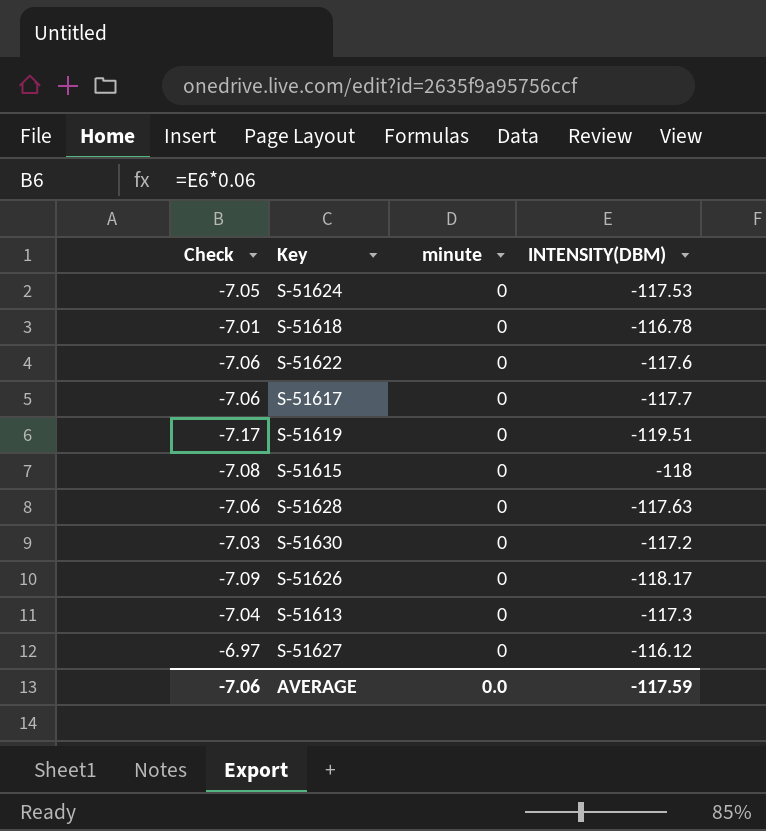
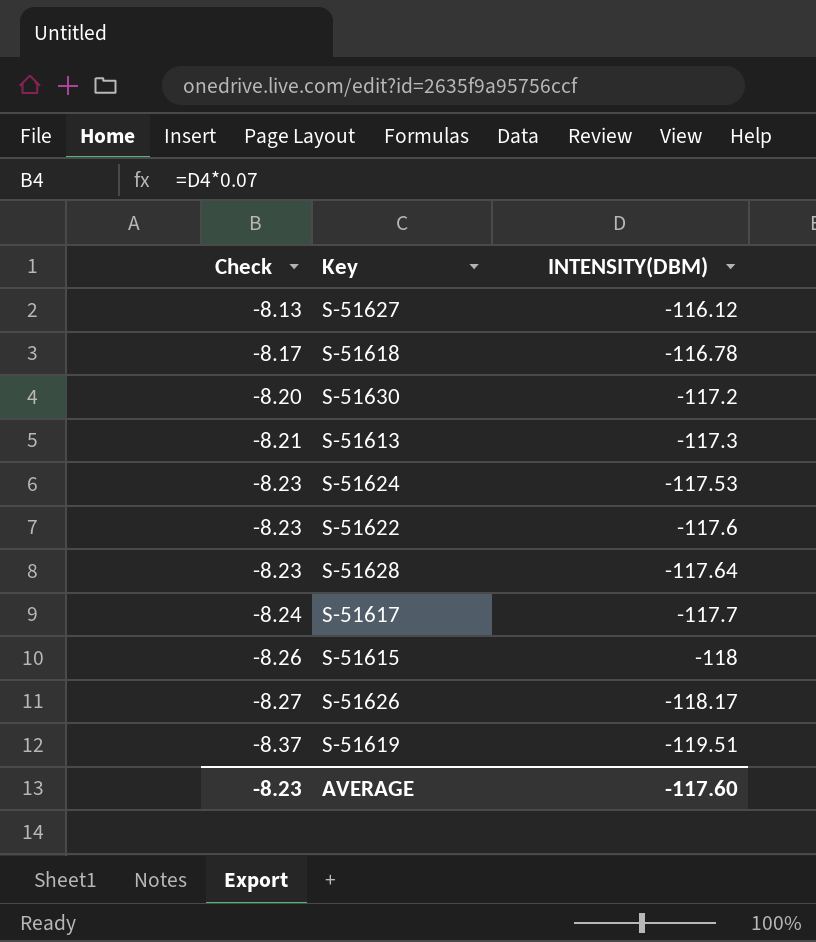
row order: none -> Check descending
column minute | position: 3 -> none
column Check | formula: [INTENSITY(DBM)] * 0.06 -> [INTENSITY(DBM)] * 0.07
S-51628 | INTENSITY(DBM): -117.63 -> -117.64
AVERAGE | Check: -7.06 -> -8.23
AVERAGE | INTENSITY(DBM): -117.59 -> -117.60

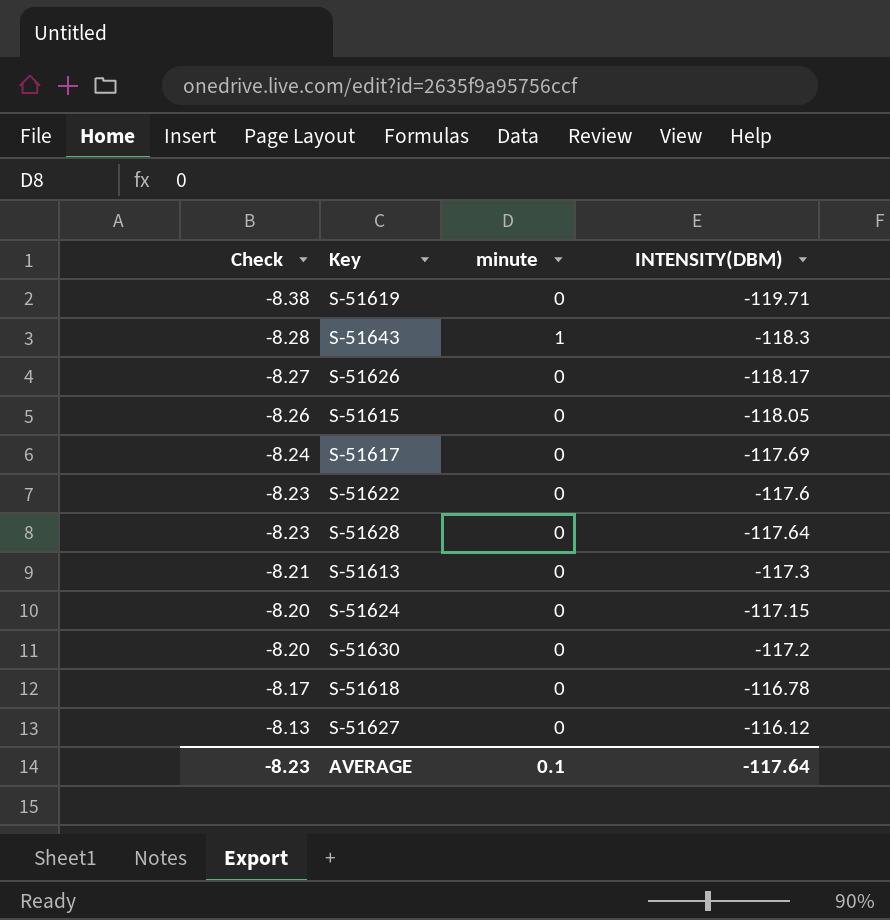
row order: Check descending -> Check ascending
column minute | position: none -> 3
S-51619 | Check: -8.37 -> -8.38
S-51619 | INTENSITY(DBM): -119.51 -> -119.71
row S-51643: none -> -8.28 | 1 | -118.3
S-51615 | INTENSITY(DBM): -118 -> -118.05
S-51617 | INTENSITY(DBM): -117.7 -> -117.69
S-51624 | Check: -8.23 -> -8.20
S-51624 | INTENSITY(DBM): -117.53 -> -117.15
AVERAGE | INTENSITY(DBM): -117.60 -> -117.64

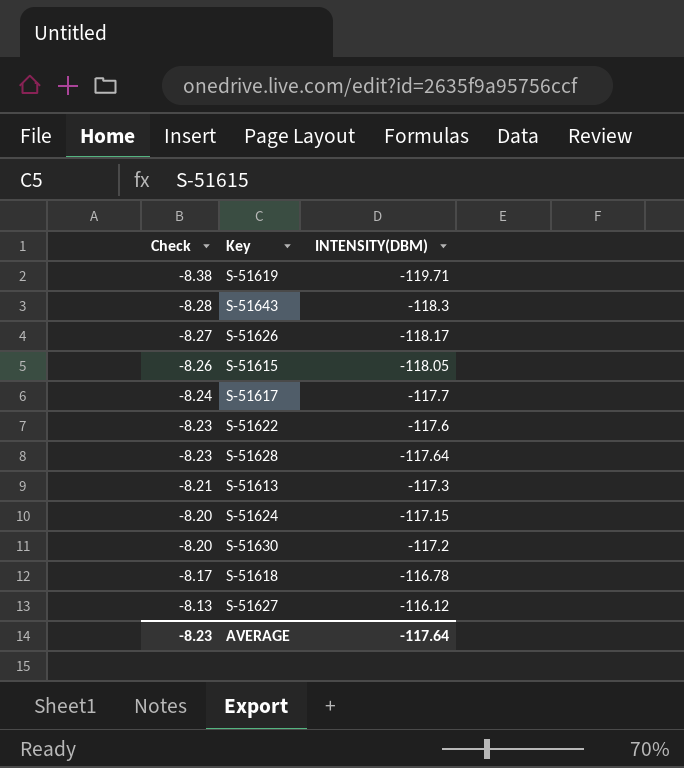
column minute | position: 3 -> none
S-51617 | INTENSITY(DBM): -117.69 -> -117.7

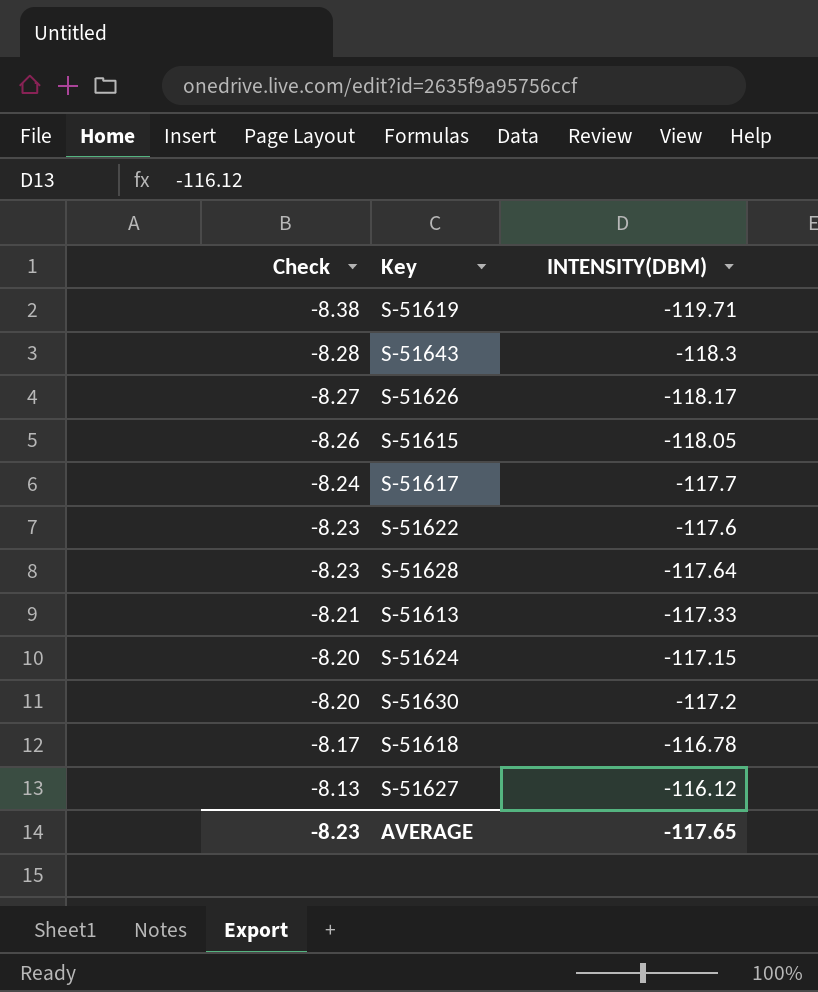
S-51613 | INTENSITY(DBM): -117.3 -> -117.33
AVERAGE | INTENSITY(DBM): -117.64 -> -117.65

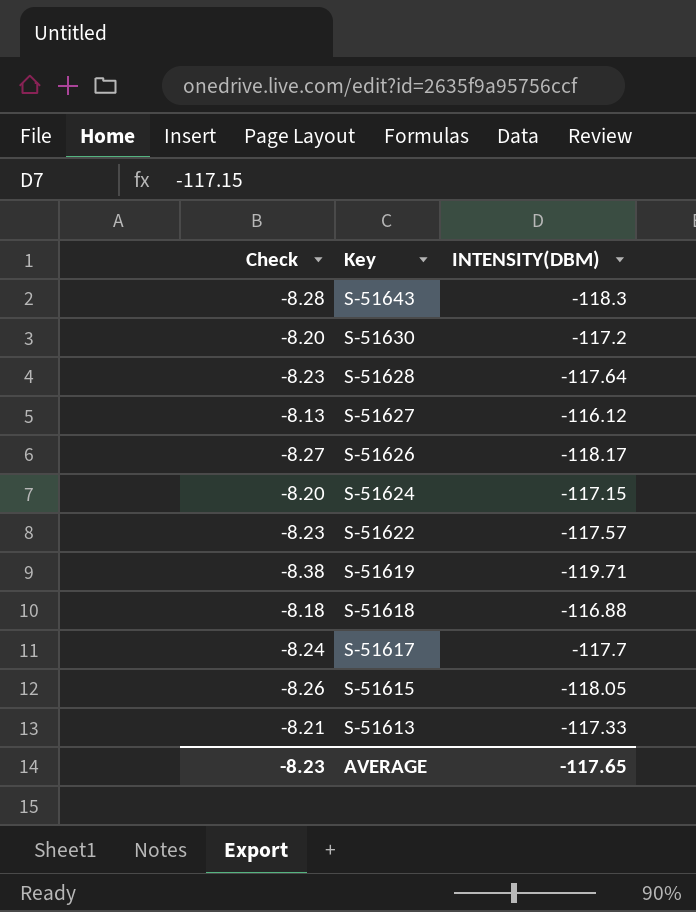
row order: Check ascending -> Key descending
S-51622 | INTENSITY(DBM): -117.6 -> -117.57
S-51618 | Check: -8.17 -> -8.18
S-51618 | INTENSITY(DBM): -116.78 -> -116.88

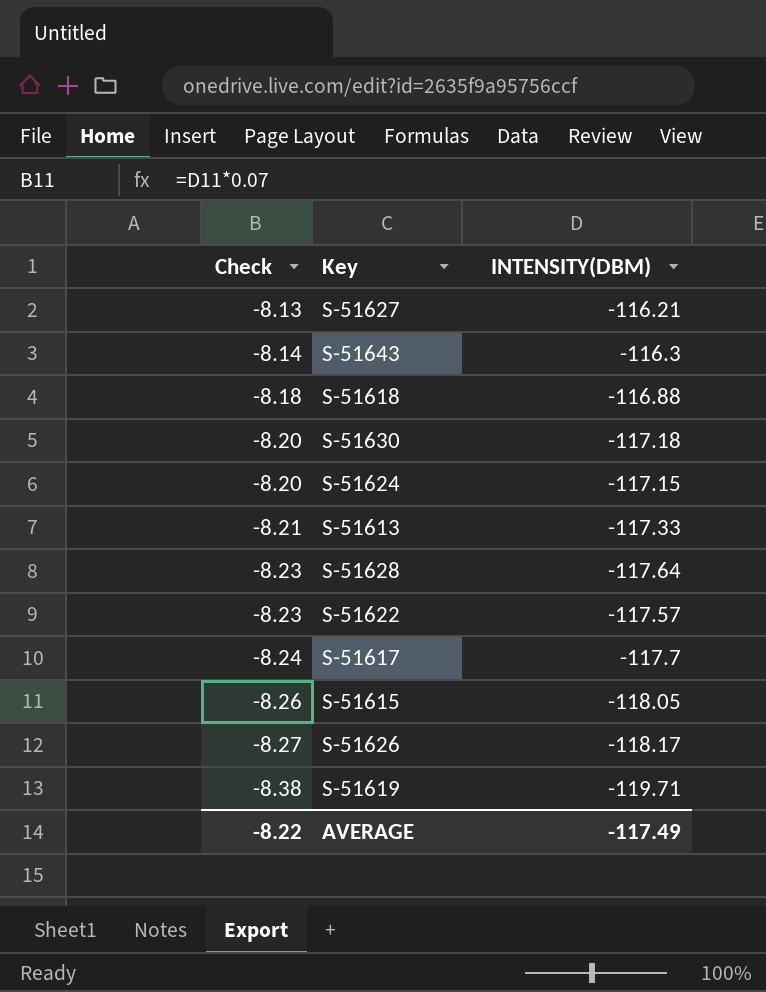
row order: Key descending -> Check descending
S-51627 | INTENSITY(DBM): -116.12 -> -116.21
S-51643 | Check: -8.28 -> -8.14
S-51643 | INTENSITY(DBM): -118.3 -> -116.3
S-51630 | INTENSITY(DBM): -117.2 -> -117.18
AVERAGE | Check: -8.23 -> -8.22
AVERAGE | INTENSITY(DBM): -117.65 -> -117.49

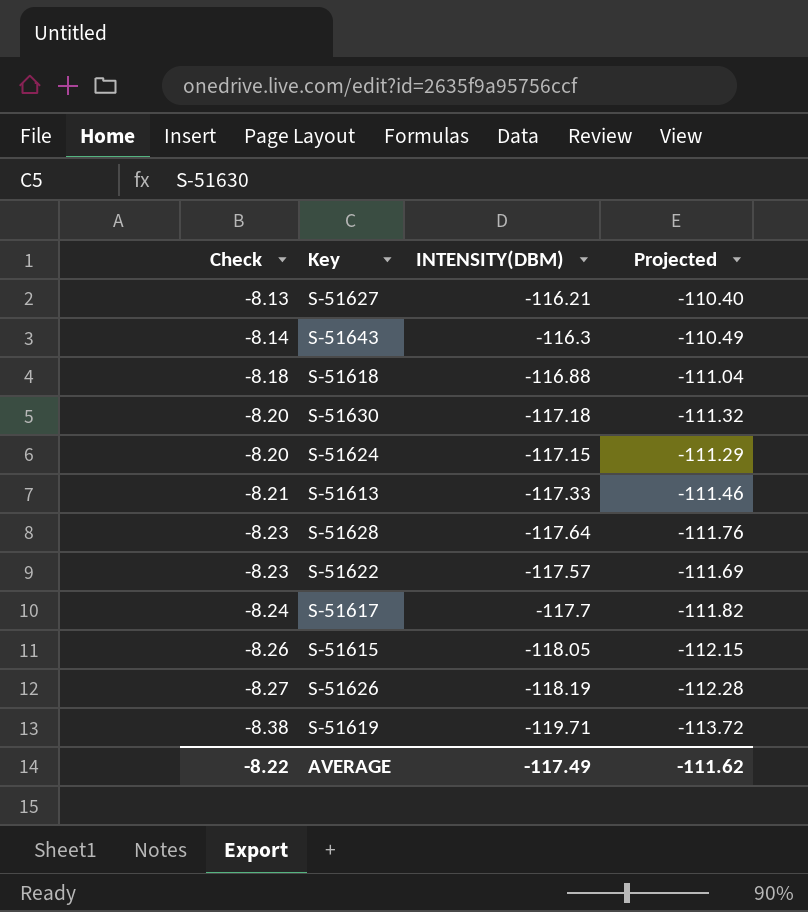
column Projected | formula: none -> [INTENSITY(DBM)] * 0.95
S-51626 | INTENSITY(DBM): -118.17 -> -118.19

